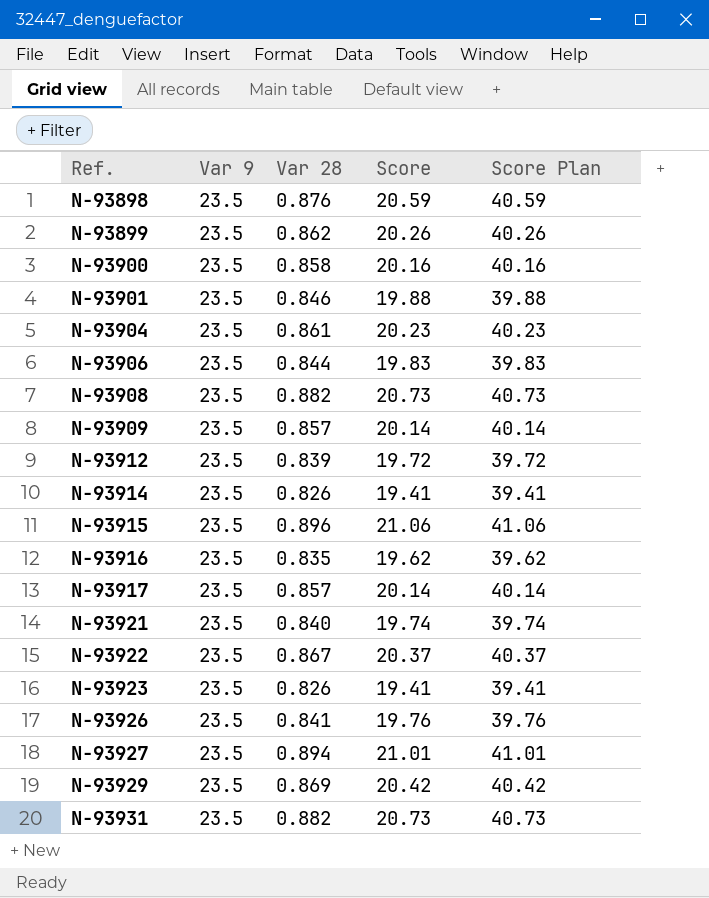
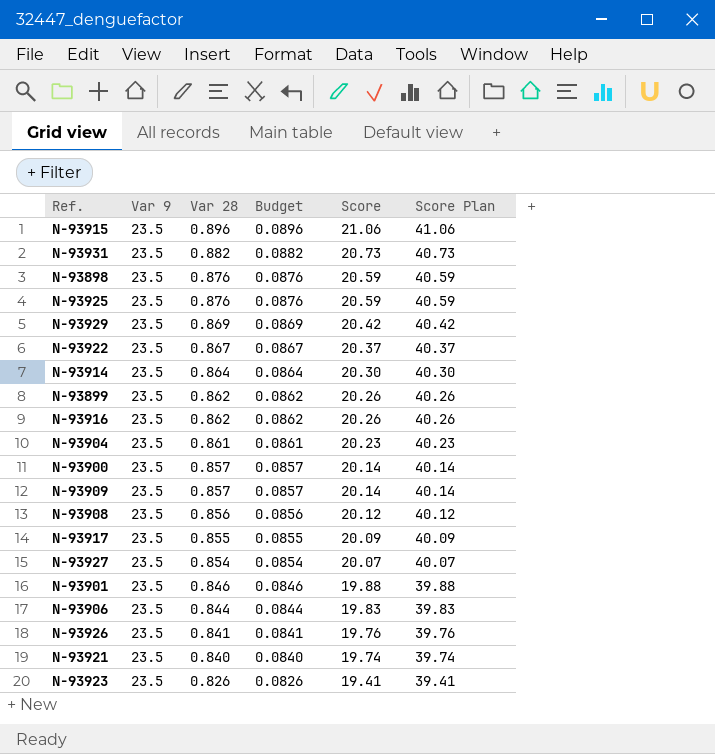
row order: Ref. ascending -> Var 28 descending
column Budget | formula: none -> [Var 28] * 0.1
row N-93912: 23.5 | 0.839 | 19.72 | 39.72 -> none
row N-93925: none -> 23.5 | 0.876 | 0.0876 | 20.59 | 40.59
N-93914 | Var 28: 0.826 -> 0.864
N-93914 | Score: 19.41 -> 20.30
N-93914 | Score Plan: 39.41 -> 40.30
N-93916 | Var 28: 0.835 -> 0.862
N-93916 | Score: 19.62 -> 20.26
N-93916 | Score Plan: 39.62 -> 40.26
N-93900 | Var 28: 0.858 -> 0.857
N-93900 | Score: 20.16 -> 20.14
N-93900 | Score Plan: 40.16 -> 40.14
N-93908 | Var 28: 0.882 -> 0.856
N-93908 | Score: 20.73 -> 20.12
N-93908 | Score Plan: 40.73 -> 40.12
N-93917 | Var 28: 0.857 -> 0.855
N-93917 | Score: 20.14 -> 20.09
N-93917 | Score Plan: 40.14 -> 40.09
N-93927 | Var 28: 0.894 -> 0.854
N-93927 | Score: 21.01 -> 20.07
N-93927 | Score Plan: 41.01 -> 40.07

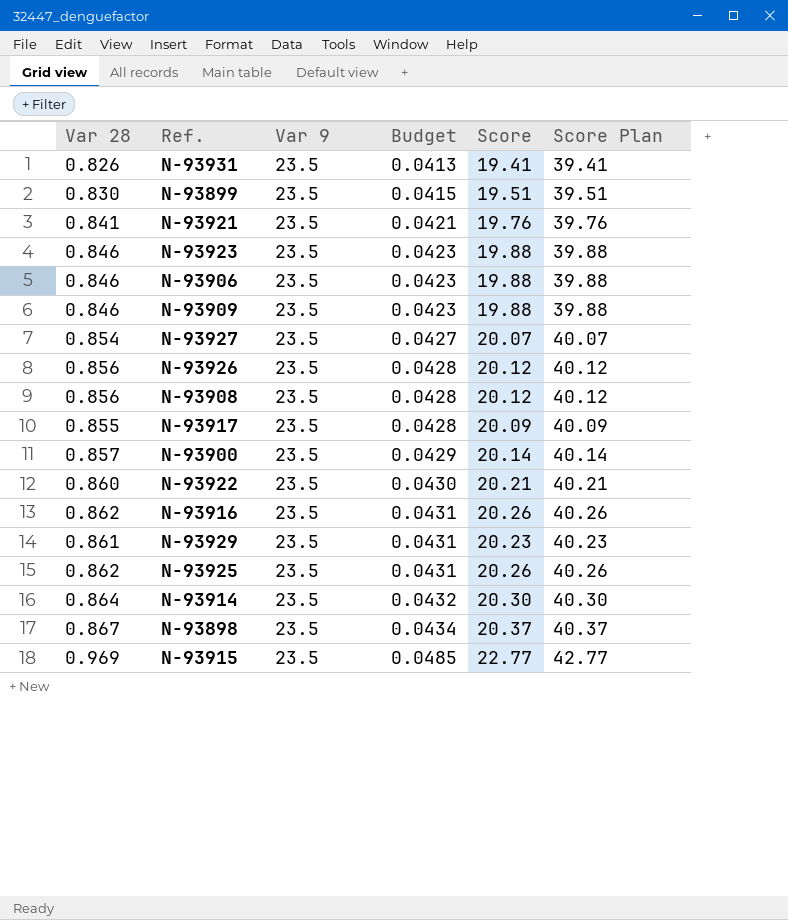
row order: Var 28 descending -> Budget ascending
column Var 28 | position: 3 -> 1
column Budget | formula: [Var 28] * 0.1 -> [Var 28] * 0.05
row N-93904: 23.5 | 0.861 | 0.0861 | 20.23 | 40.23 -> none
row N-93901: 23.5 | 0.846 | 0.0846 | 19.88 | 39.88 -> none
N-93931 | Var 28: 0.882 -> 0.826
N-93931 | Score: 20.73 -> 19.41
N-93931 | Score Plan: 40.73 -> 39.41
N-93899 | Var 28: 0.862 -> 0.830
N-93899 | Score: 20.26 -> 19.51
N-93899 | Score Plan: 40.26 -> 39.51
N-93921 | Var 28: 0.840 -> 0.841
N-93921 | Score: 19.74 -> 19.76
N-93921 | Score Plan: 39.74 -> 39.76
N-93923 | Var 28: 0.826 -> 0.846
N-93923 | Score: 19.41 -> 19.88
N-93923 | Score Plan: 39.41 -> 39.88
N-93906 | Var 28: 0.844 -> 0.846
N-93906 | Score: 19.83 -> 19.88
N-93906 | Score Plan: 39.83 -> 39.88
N-93909 | Var 28: 0.857 -> 0.846
N-93909 | Score: 20.14 -> 19.88
N-93909 | Score Plan: 40.14 -> 39.88
N-93926 | Var 28: 0.841 -> 0.856
N-93926 | Score: 19.76 -> 20.12
N-93926 | Score Plan: 39.76 -> 40.12
N-93922 | Var 28: 0.867 -> 0.860
N-93922 | Score: 20.37 -> 20.21
N-93922 | Score Plan: 40.37 -> 40.21
N-93929 | Var 28: 0.869 -> 0.861
N-93929 | Score: 20.42 -> 20.23
N-93929 | Score Plan: 40.42 -> 40.23
N-93925 | Var 28: 0.876 -> 0.862
N-93925 | Score: 20.59 -> 20.26
N-93925 | Score Plan: 40.59 -> 40.26
N-93898 | Var 28: 0.876 -> 0.867
N-93898 | Score: 20.59 -> 20.37
N-93898 | Score Plan: 40.59 -> 40.37
N-93915 | Var 28: 0.896 -> 0.969
N-93915 | Score: 21.06 -> 22.77
N-93915 | Score Plan: 41.06 -> 42.77

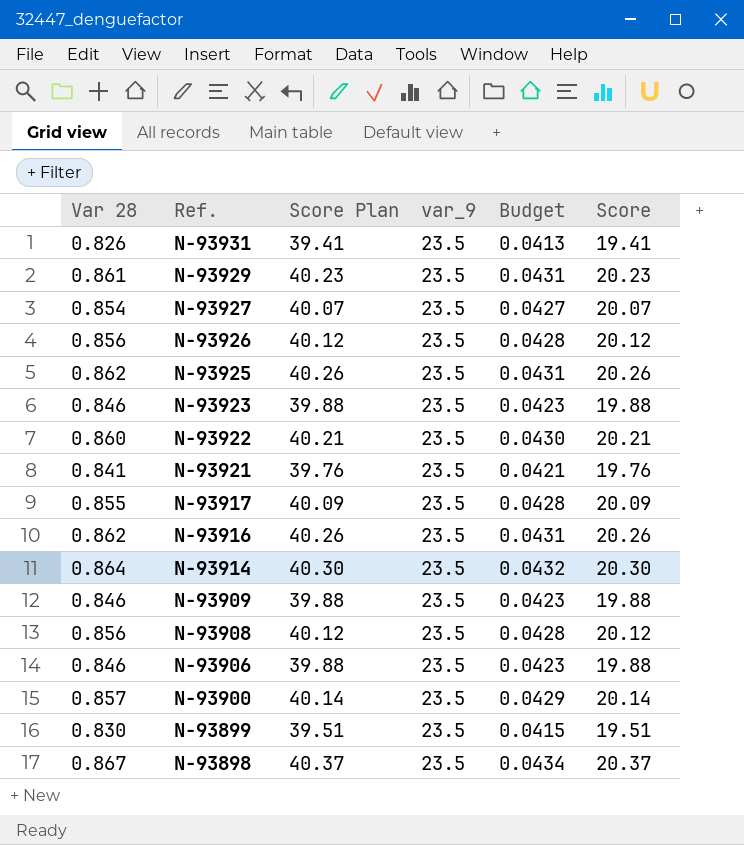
row order: Budget ascending -> Ref. descending
column Score Plan | position: 6 -> 3
column name: Var 9 -> var_9
row N-93915: 0.969 | 23.5 | 0.0485 | 22.77 | 42.77 -> none

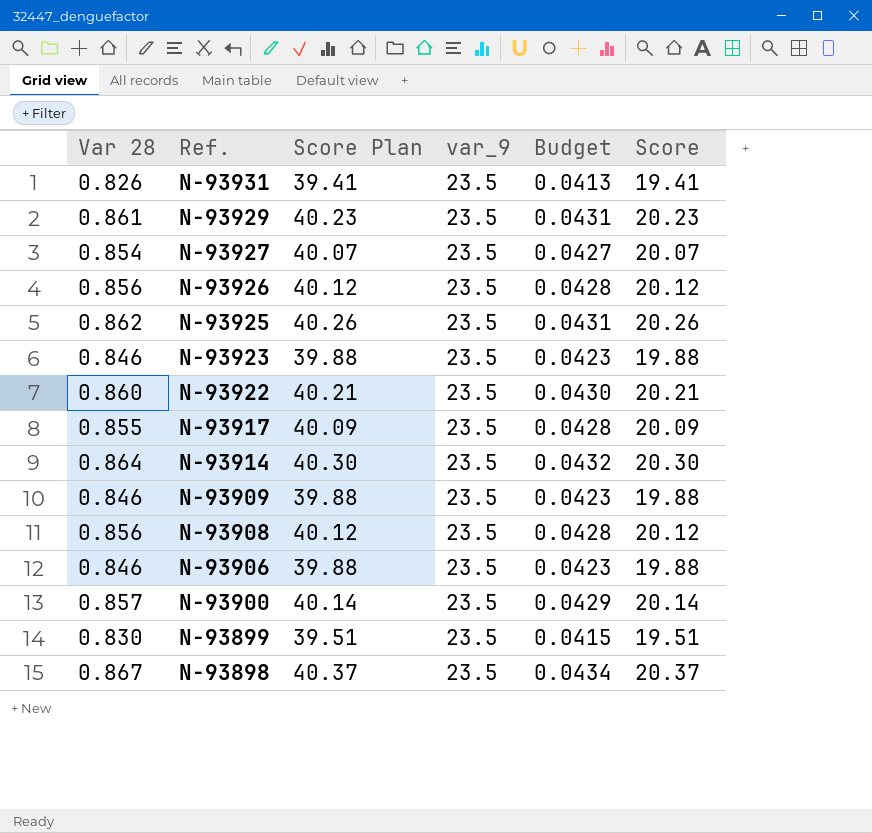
row N-93921: 0.841 | 39.76 | 23.5 | 0.0421 | 19.76 -> none
row N-93916: 0.862 | 40.26 | 23.5 | 0.0431 | 20.26 -> none

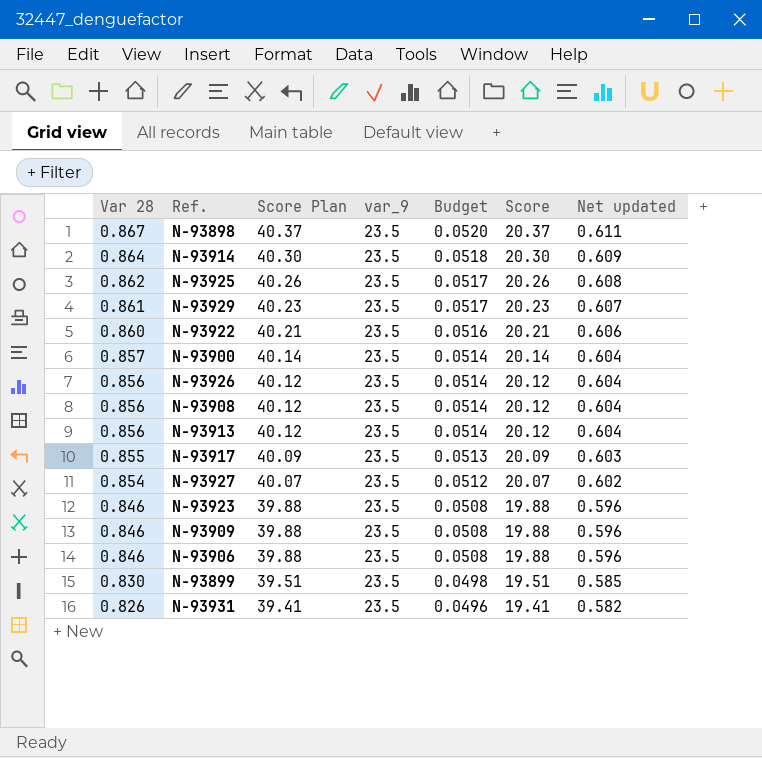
row order: Ref. descending -> Var 28 descending
column Budget | formula: [Var 28] * 0.05 -> [Var 28] * 0.06
column Net updated | formula: none -> [Score] * 0.03
row N-93913: none -> 0.856 | 40.12 | 23.5 | 0.0514 | 20.12 | 0.604

